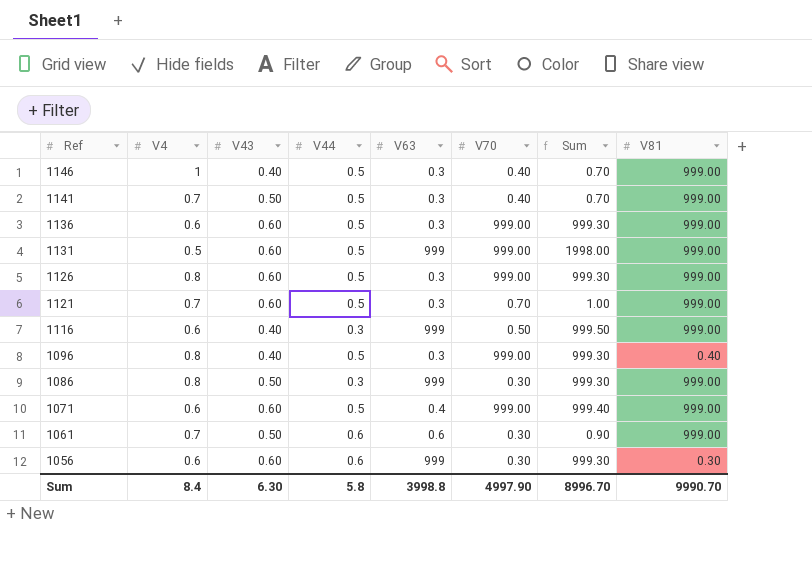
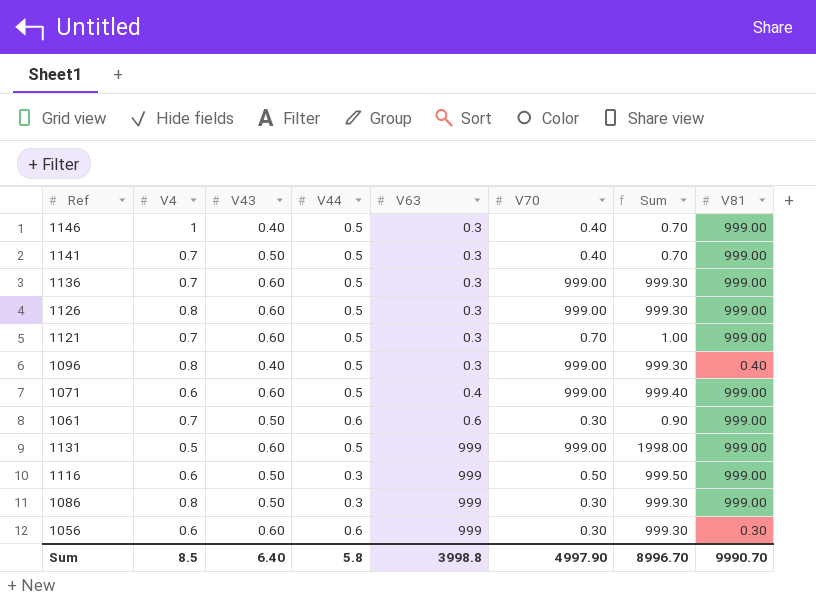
row order: Ref descending -> V63 ascending
1136 | V4: 0.6 -> 0.7
1116 | V43: 0.40 -> 0.50
Sum | V4: 8.4 -> 8.5
Sum | V43: 6.30 -> 6.40

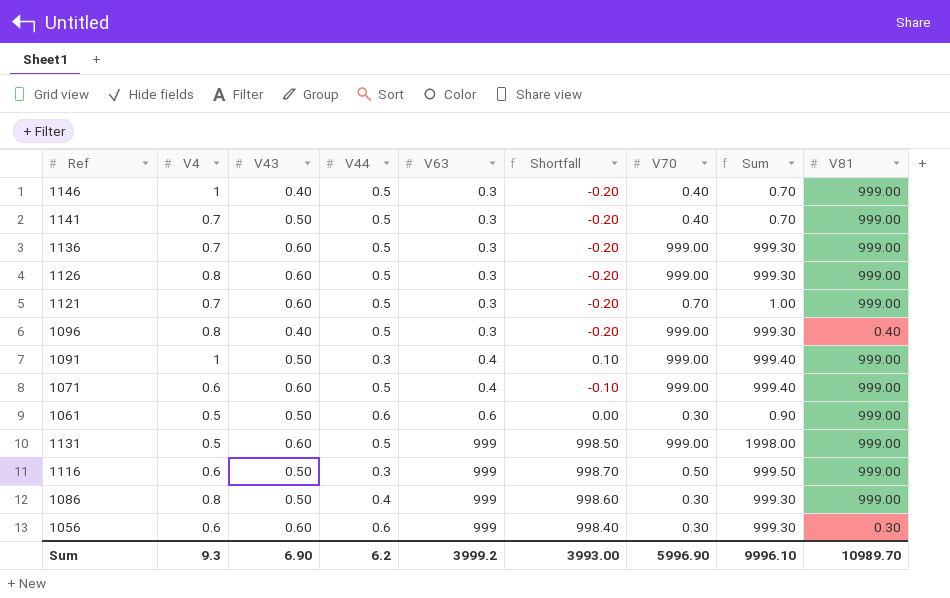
column Shortfall | formula: none -> [V63] - [V44]
row 1091: none -> 1 | 0.50 | 0.3 | 0.4 | 0.10 | 999.00 | 999.40 | 999.00
1061 | V4: 0.7 -> 0.5
1086 | V44: 0.3 -> 0.4
Sum | V4: 8.5 -> 9.3
Sum | V43: 6.40 -> 6.90
Sum | V44: 5.8 -> 6.2
Sum | V63: 3998.8 -> 3999.2
Sum | V70: 4997.90 -> 5996.90
Sum | Sum: 8996.70 -> 9996.10
Sum | V81: 9990.70 -> 10989.70

